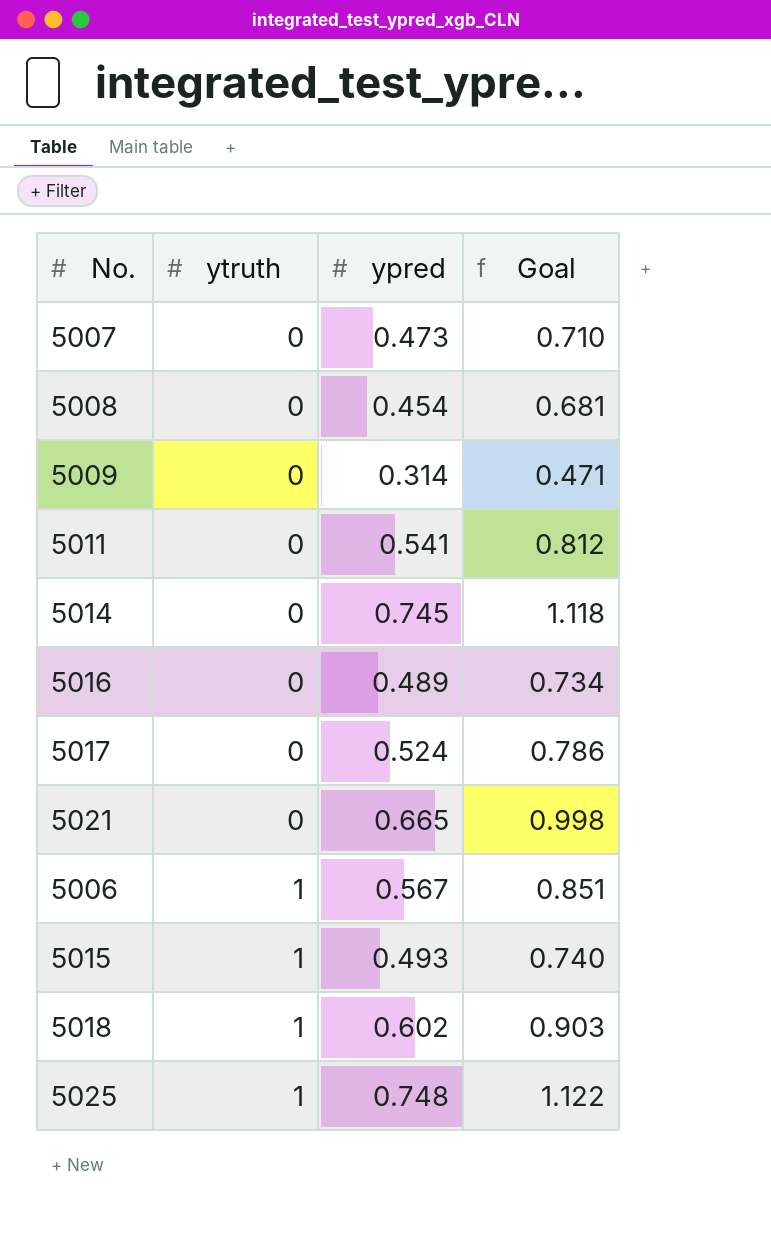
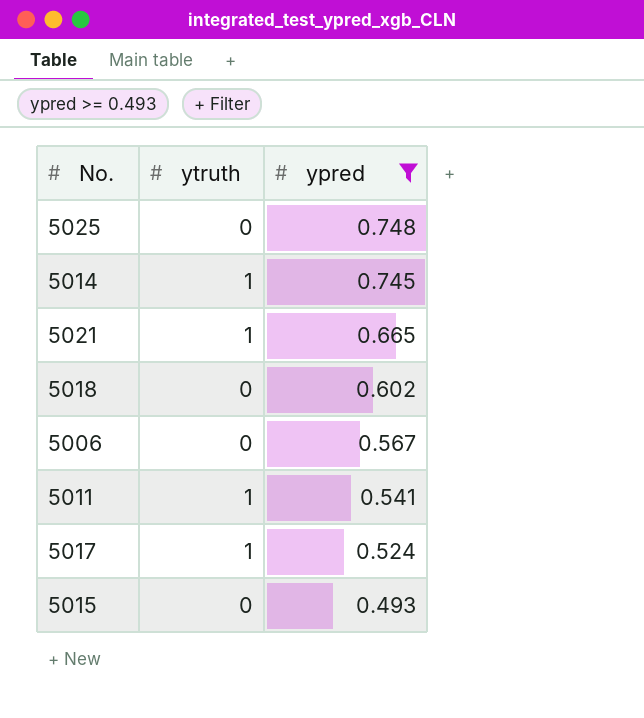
filter: none -> ypred >= 0.493
row order: ytruth ascending -> ypred descending
column Goal | formula: [ypred] * 1.5 -> none
5025 | ytruth: 1 -> 0
5014 | ytruth: 0 -> 1
5021 | ytruth: 0 -> 1
5018 | ytruth: 1 -> 0
5006 | ytruth: 1 -> 0
5011 | ytruth: 0 -> 1
5017 | ytruth: 0 -> 1
5015 | ytruth: 1 -> 0

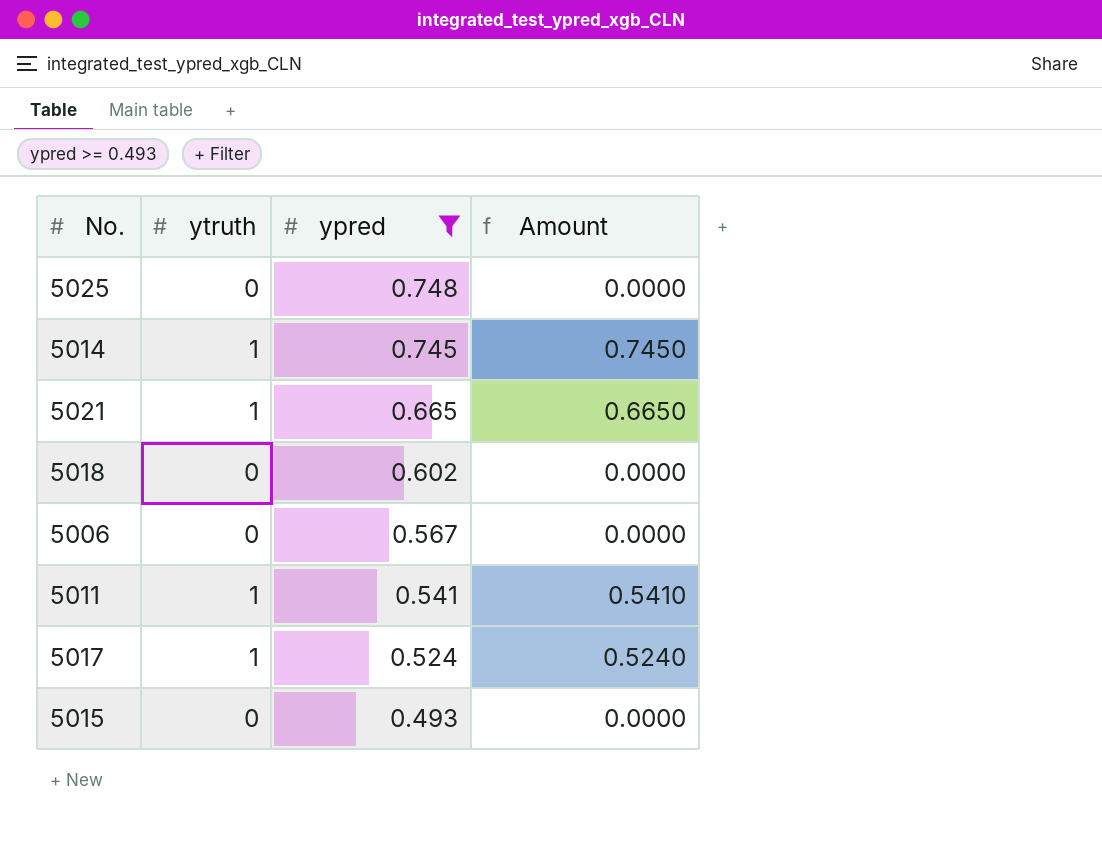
column Amount | formula: none -> [ytruth] * [ypred]

